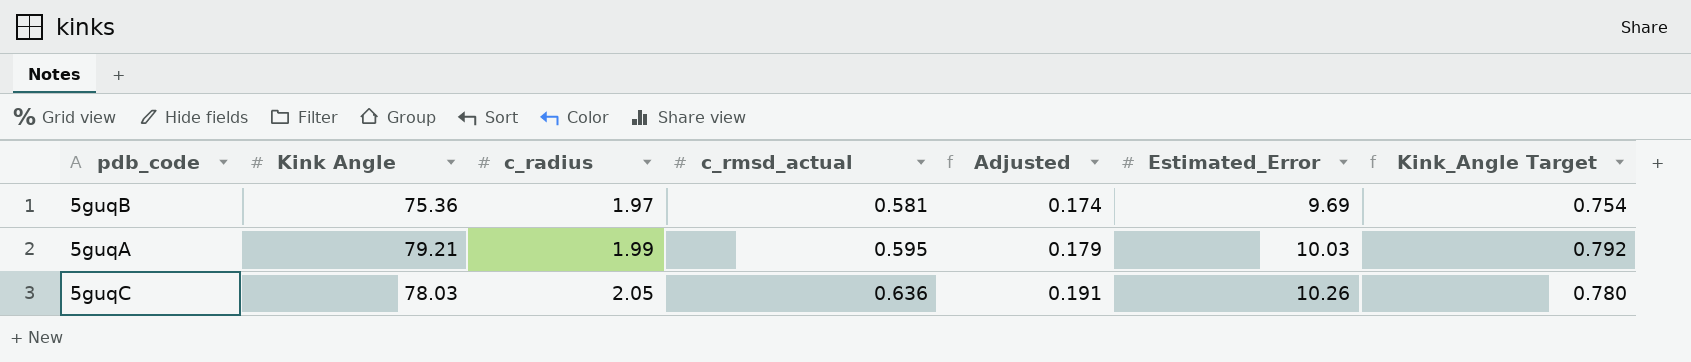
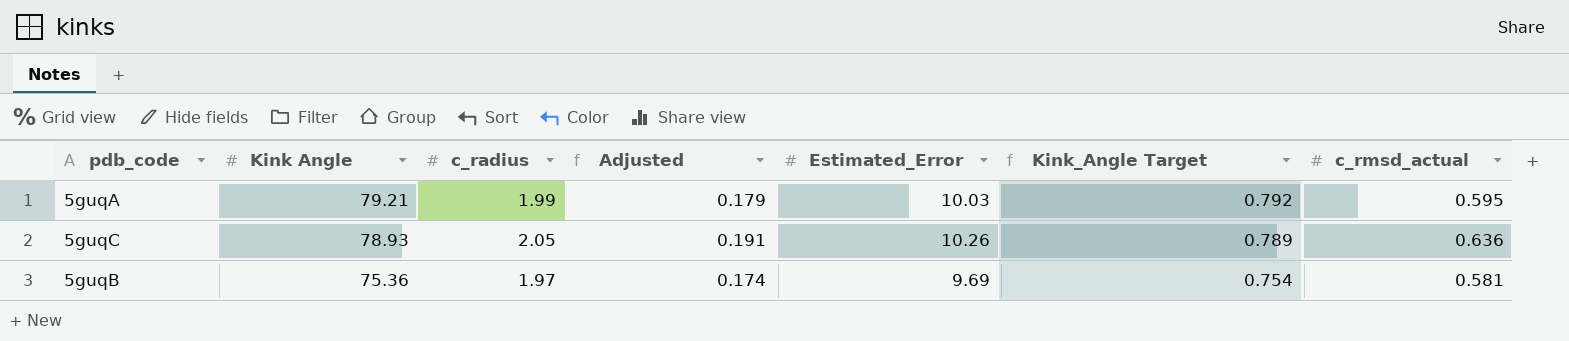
row order: c_radius ascending -> Kink Angle descending
column c_rmsd_actual | position: 4 -> 7
5guqC | Kink Angle: 78.03 -> 78.93
5guqC | Kink_Angle Target: 0.780 -> 0.789

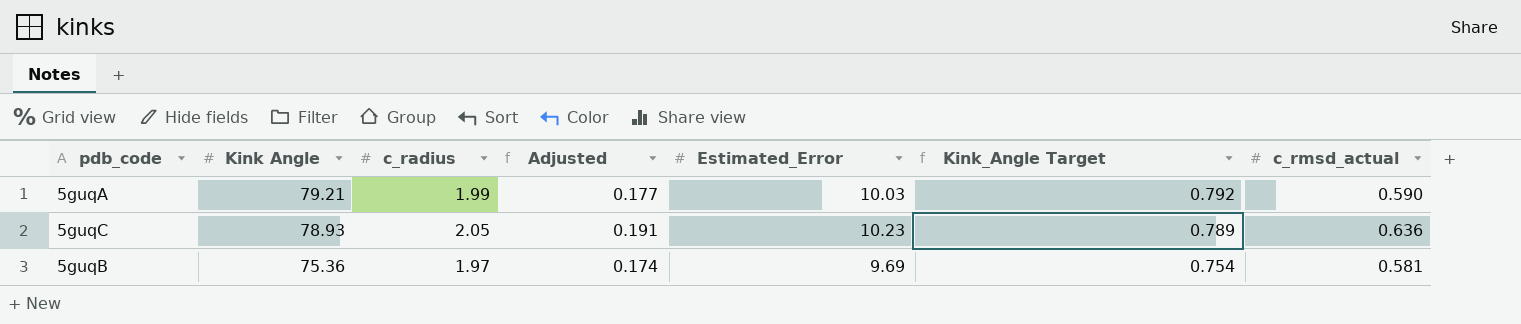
5guqA | Adjusted: 0.179 -> 0.177
5guqA | c_rmsd_actual: 0.595 -> 0.590
5guqC | Estimated_Error: 10.26 -> 10.23

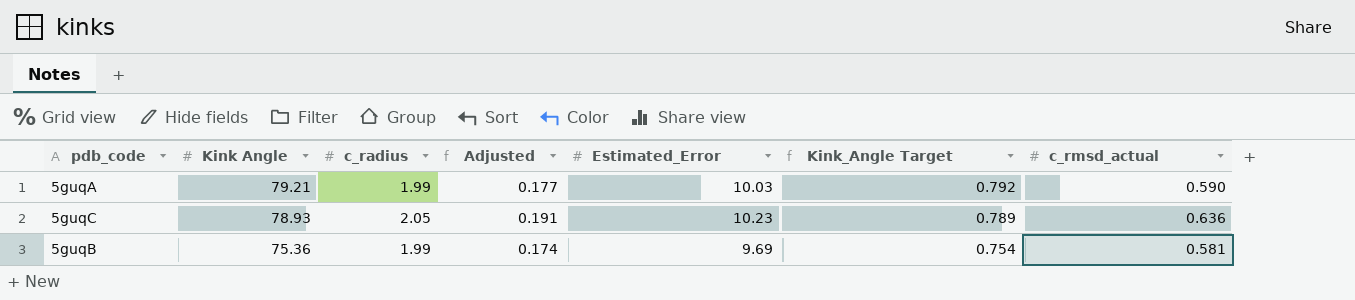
5guqB | c_radius: 1.97 -> 1.99

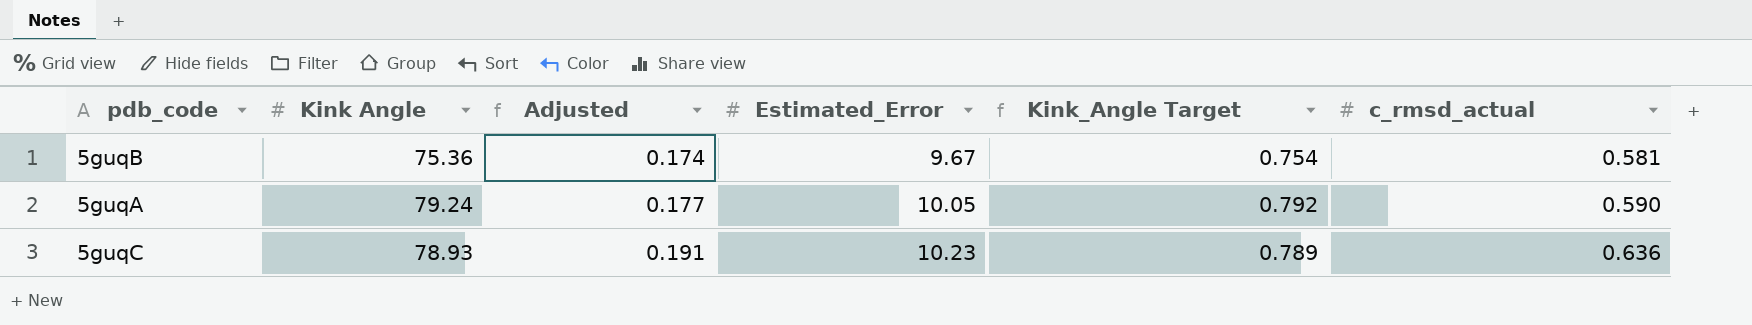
row order: Kink Angle descending -> Adjusted ascending
column c_radius | position: 3 -> none
5guqB | Estimated_Error: 9.69 -> 9.67
5guqA | Kink Angle: 79.21 -> 79.24
5guqA | Estimated_Error: 10.03 -> 10.05

